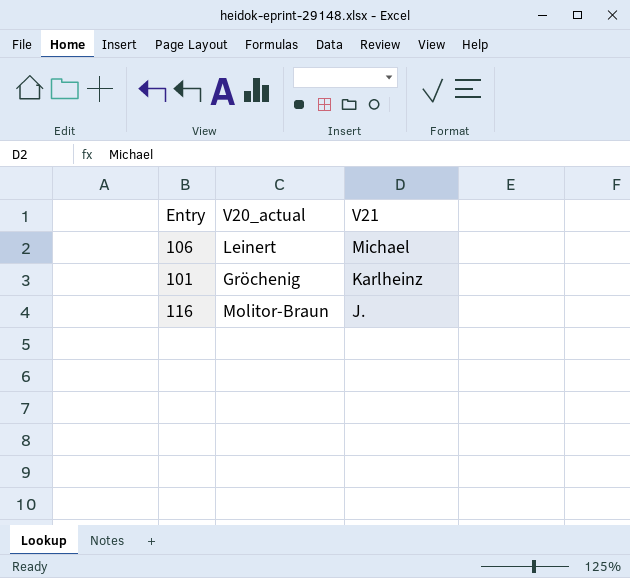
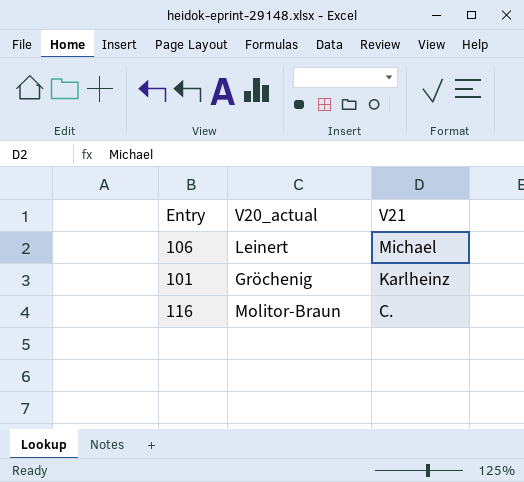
116 | V21: J. -> C.

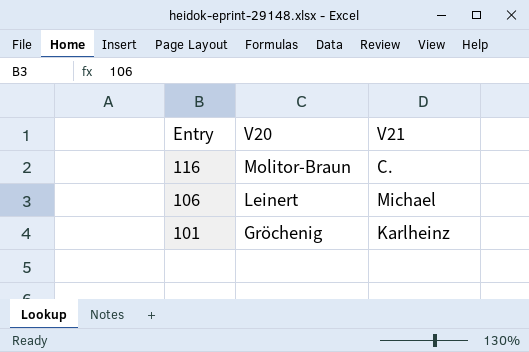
row order: V21 descending -> Entry descending
column name: V20_actual -> V20

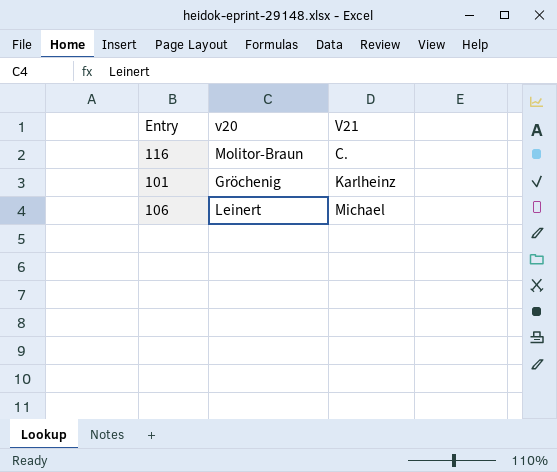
row order: Entry descending -> V21 ascending
column name: V20 -> v20

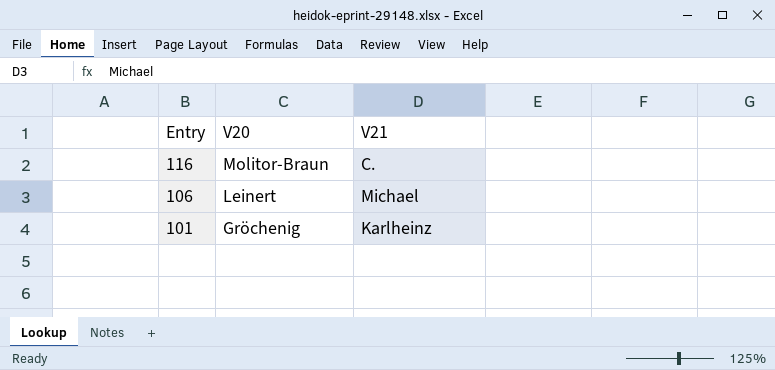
row order: V21 ascending -> Entry descending
column name: v20 -> V20

